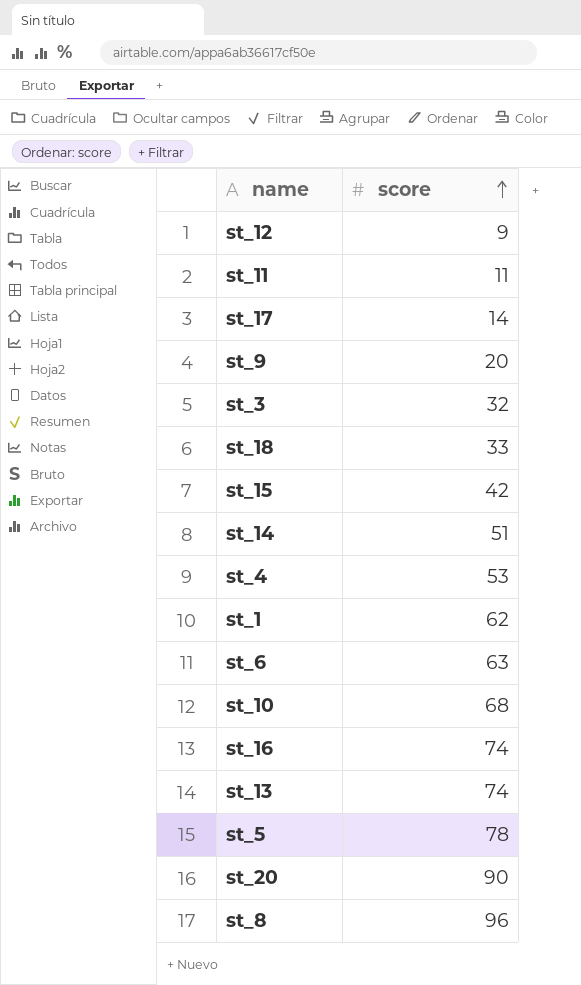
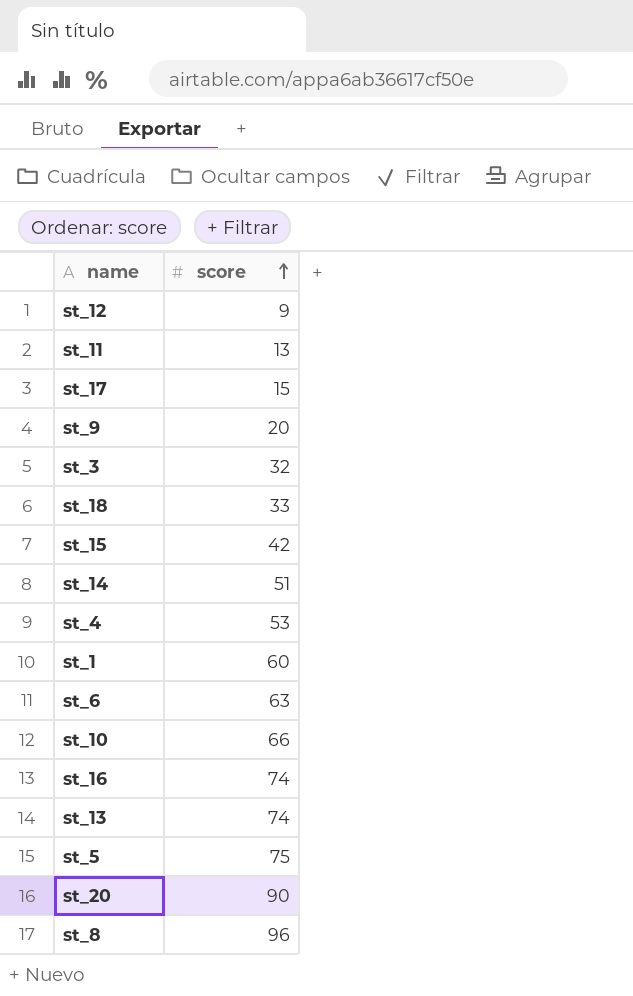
st_11 | score: 11 -> 13
st_17 | score: 14 -> 15
st_1 | score: 62 -> 60
st_10 | score: 68 -> 66
st_5 | score: 78 -> 75

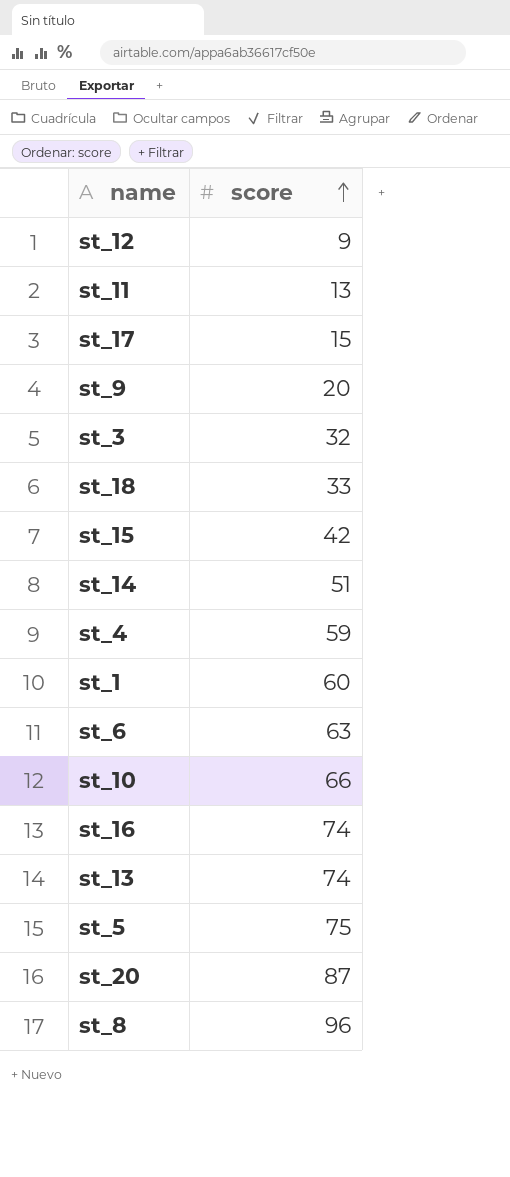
st_4 | score: 53 -> 59
st_20 | score: 90 -> 87

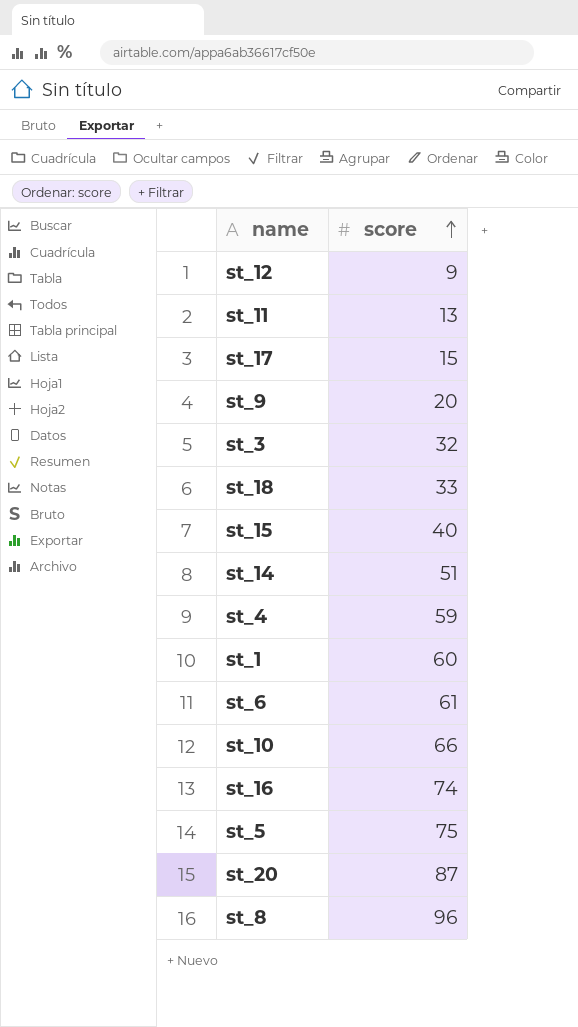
row st_13: 74 -> none
st_15 | score: 42 -> 40
st_6 | score: 63 -> 61

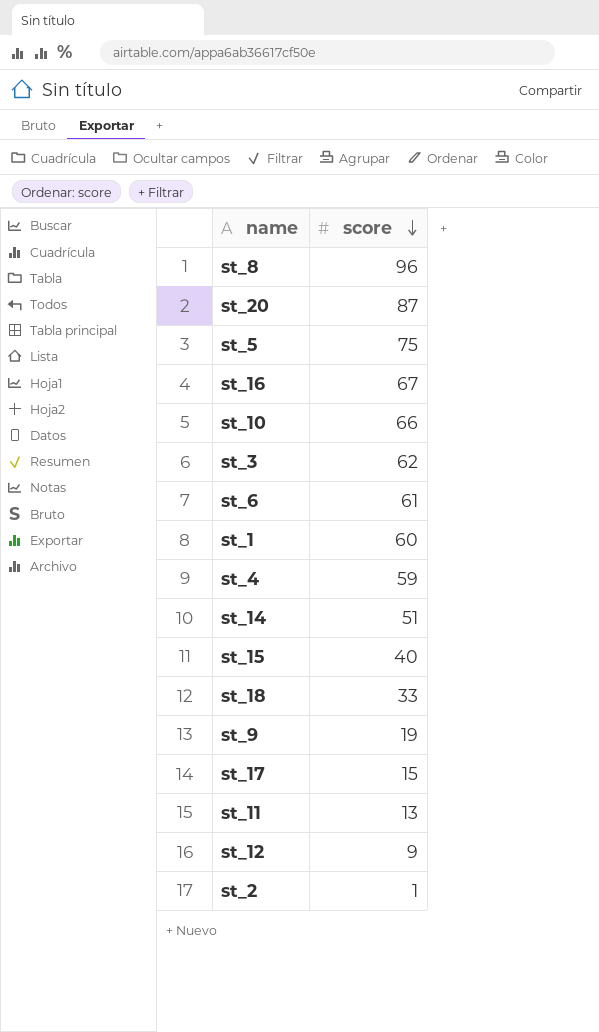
row order: score ascending -> score descending
st_16 | score: 74 -> 67
st_3 | score: 32 -> 62
st_9 | score: 20 -> 19
row st_2: none -> 1

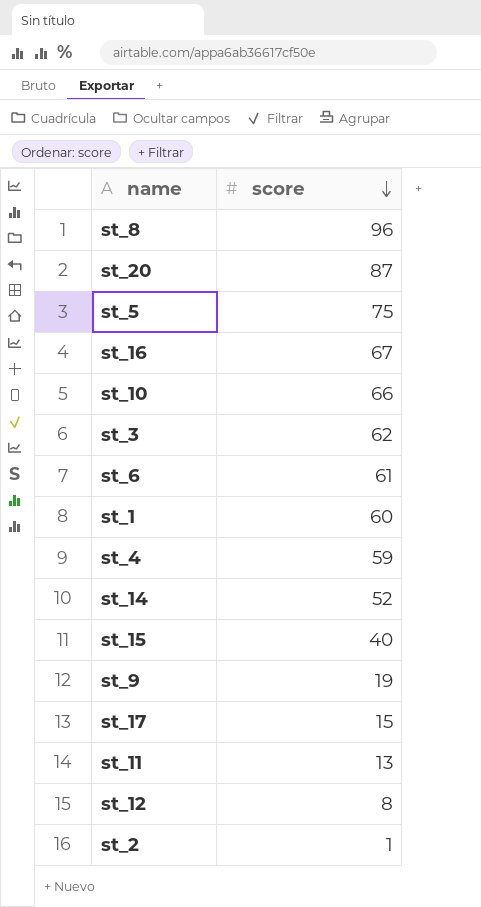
row st_18: 33 -> none
st_14 | score: 51 -> 52
st_12 | score: 9 -> 8

